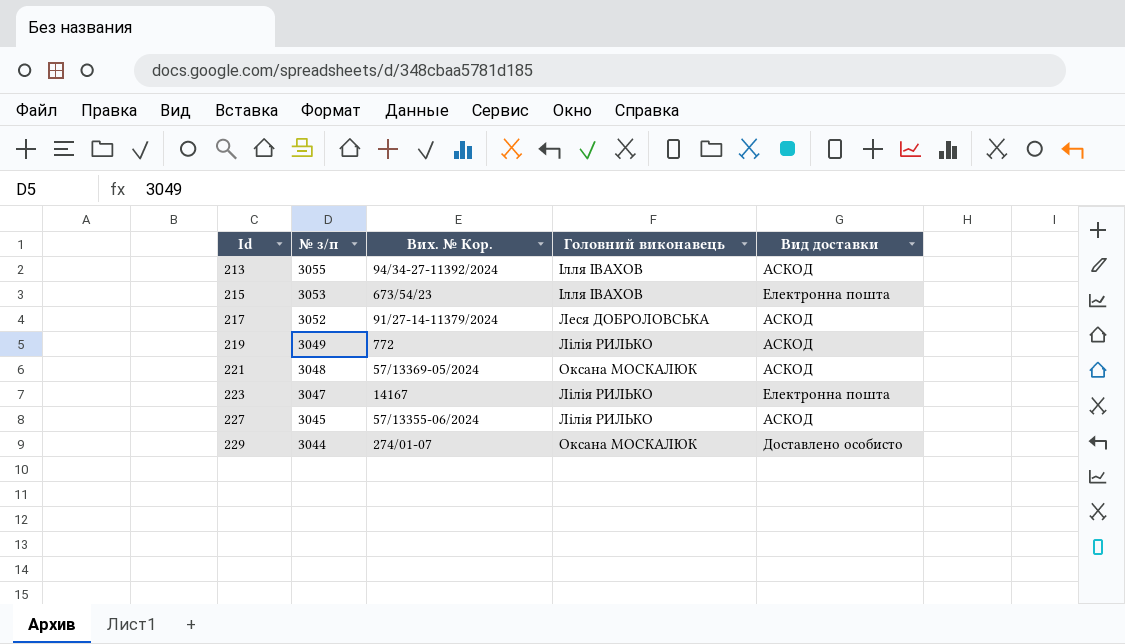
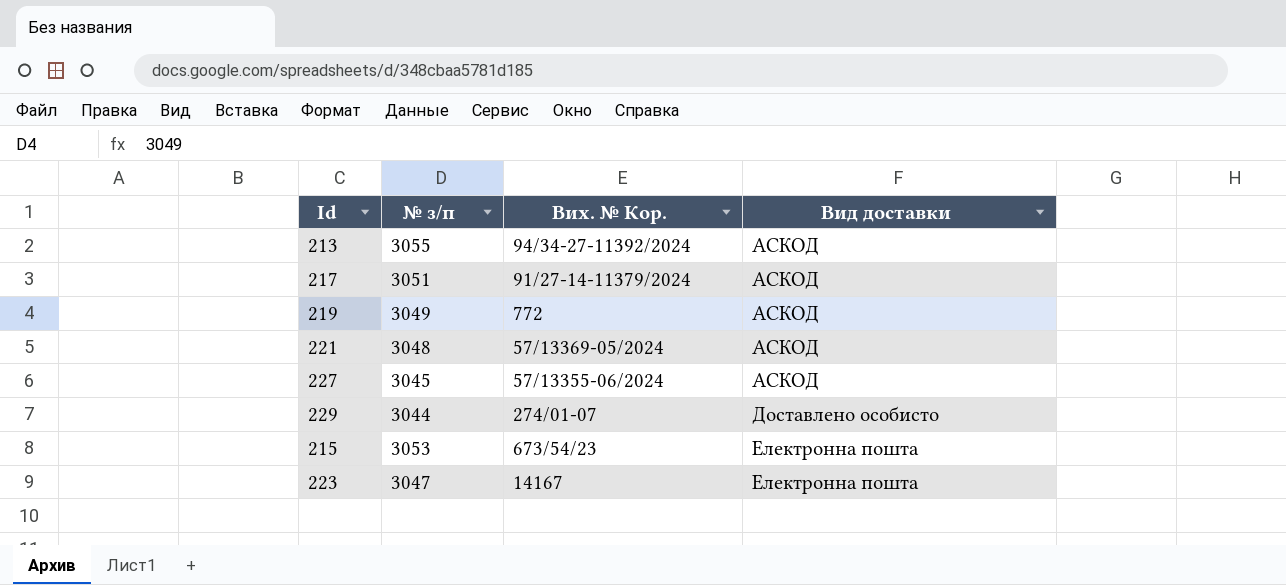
row order: Id ascending -> Вид доставки ascending
column Головний виконавець | position: 4 -> none
217 | № з/п: 3052 -> 3051

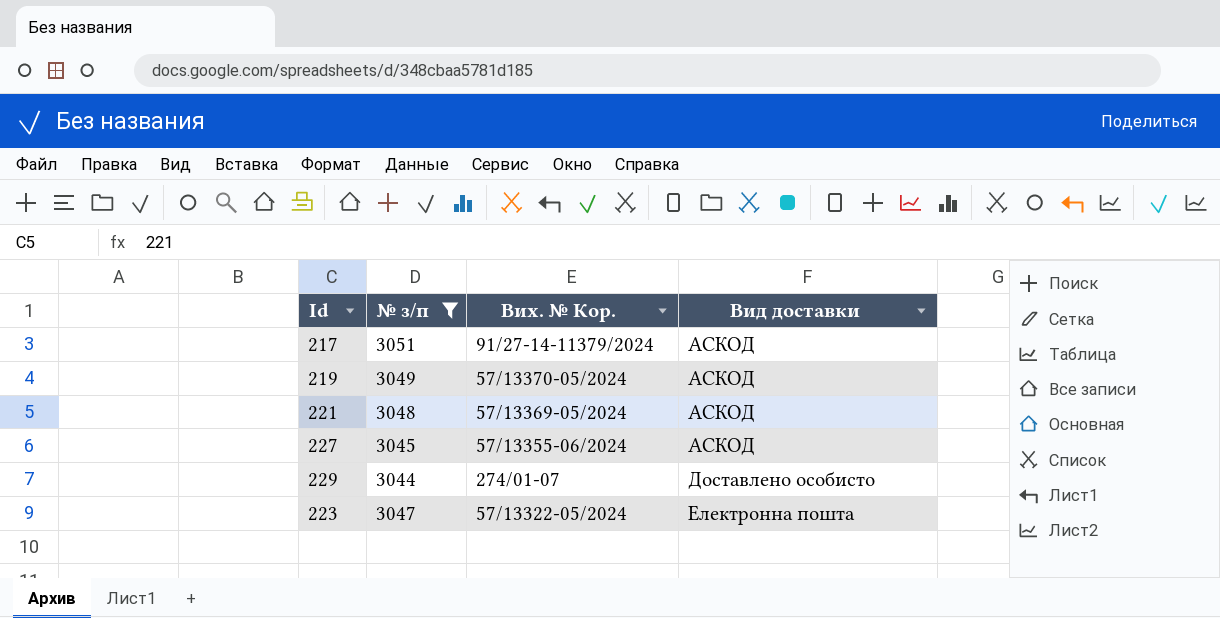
filter: none -> № з/п <= 3051
219 | Вих. № Кор.: 772 -> 57/13370-05/2024
223 | Вих. № Кор.: 14167 -> 57/13322-05/2024

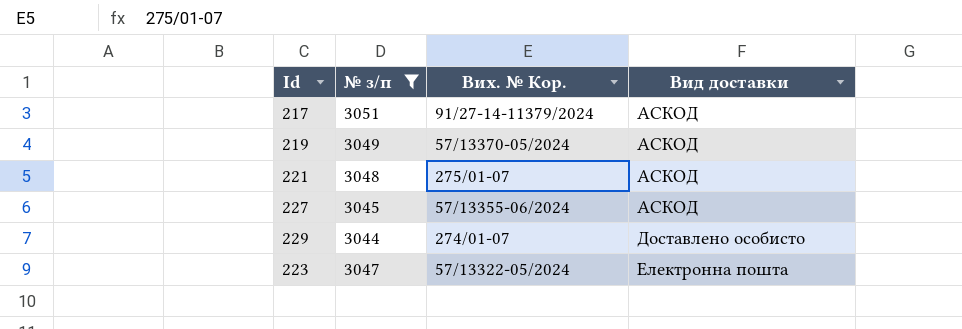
221 | Вих. № Кор.: 57/13369-05/2024 -> 275/01-07

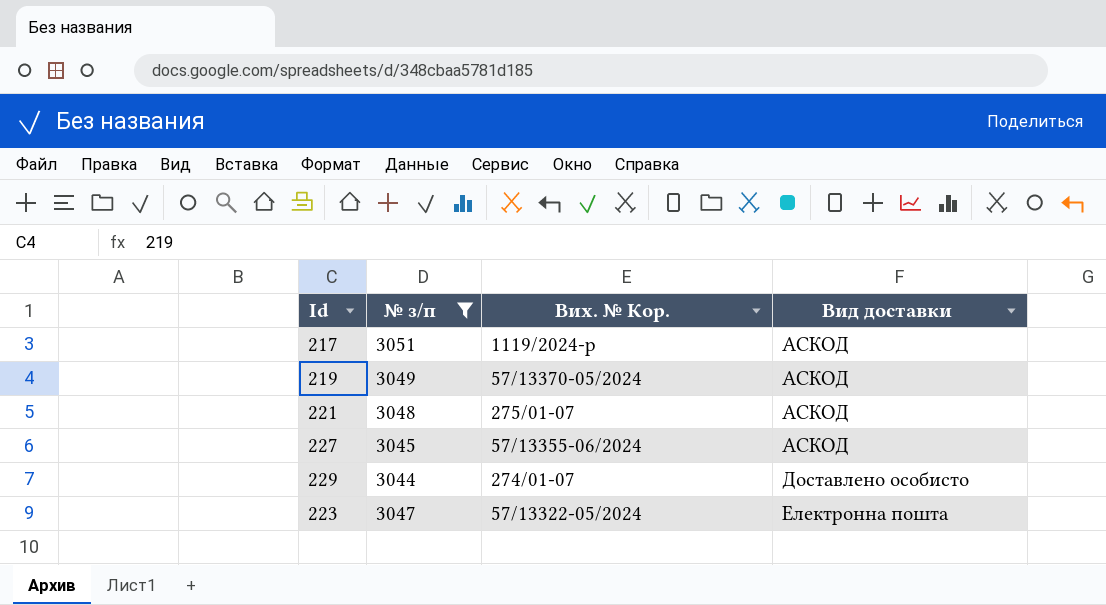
217 | Вих. № Кор.: 91/27-14-11379/2024 -> 1119/2024-р

